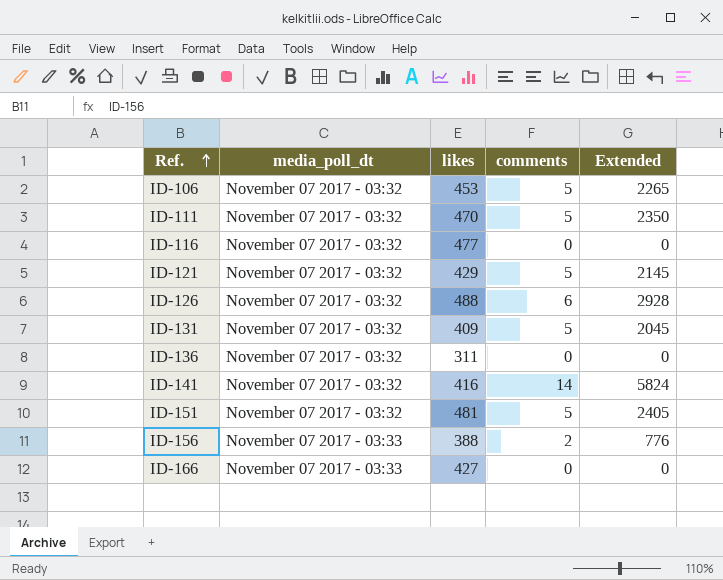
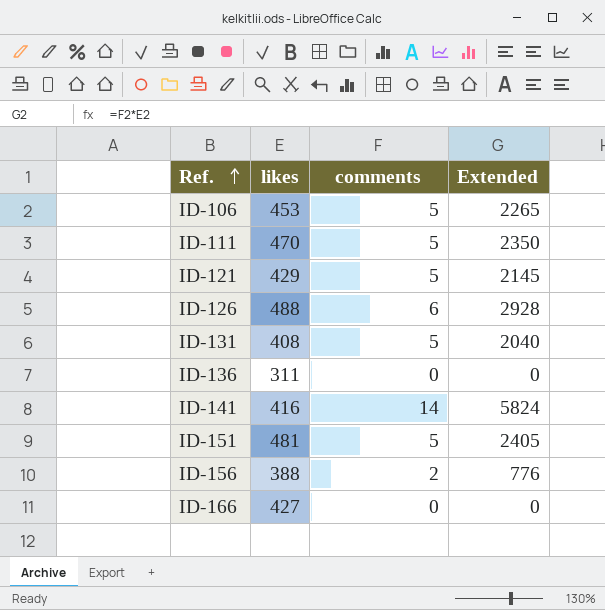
column media_poll_dt | position: 2 -> none
row ID-116: November 07 2017 - 03:32 | 477 | 0 | 0 -> none
ID-131 | likes: 409 -> 408
ID-131 | Extended: 2045 -> 2040

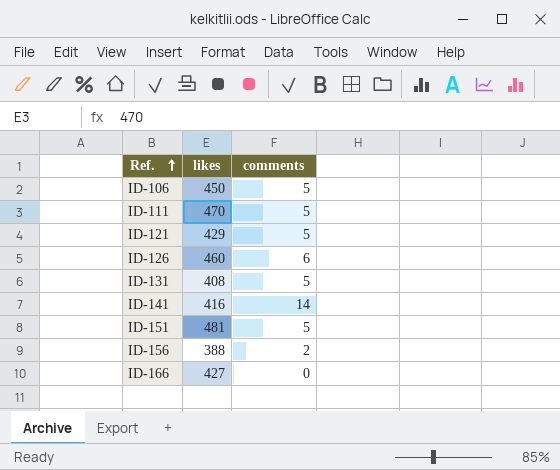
column Extended | formula: [likes] * [comments] -> none
row ID-136: 311 | 0 | 0 -> none
ID-106 | likes: 453 -> 450
ID-126 | likes: 488 -> 460

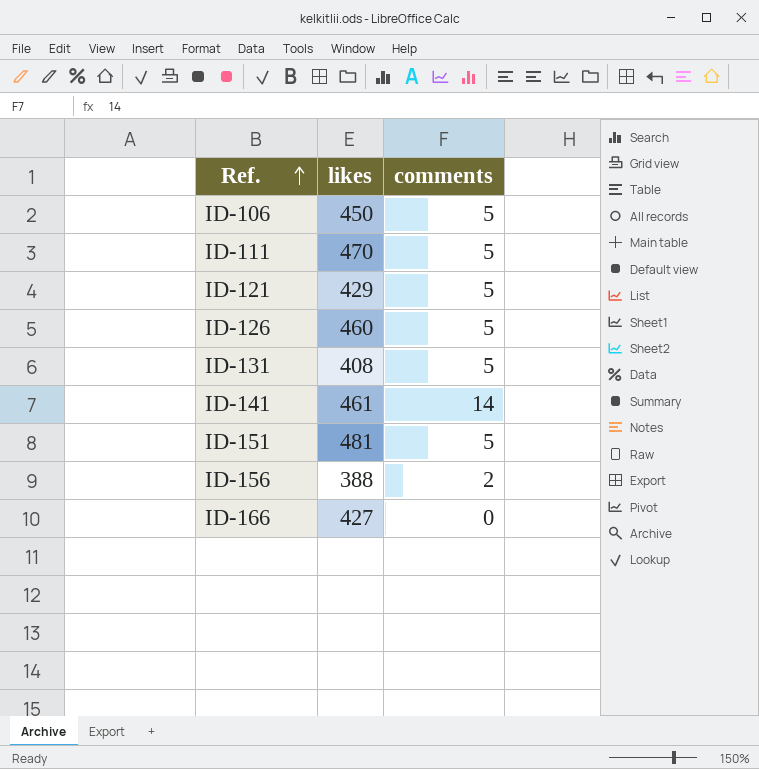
ID-126 | comments: 6 -> 5
ID-141 | likes: 416 -> 461

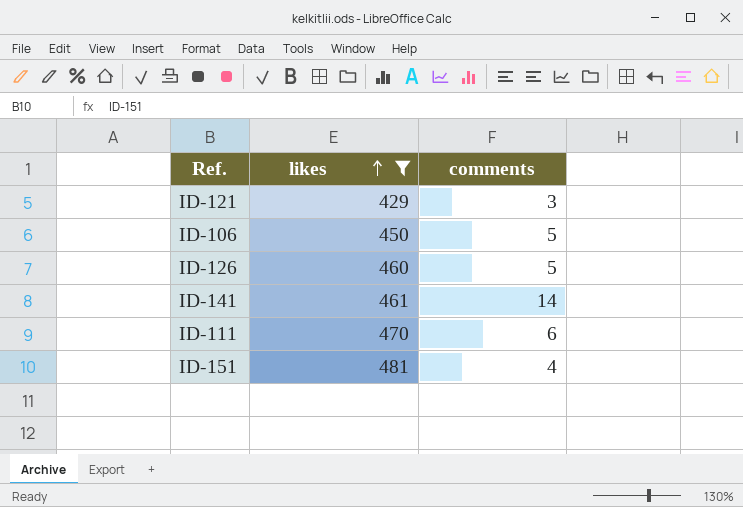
filter: none -> likes >= 429
row order: Ref. ascending -> likes ascending
ID-121 | comments: 5 -> 3
ID-111 | comments: 5 -> 6
ID-151 | comments: 5 -> 4

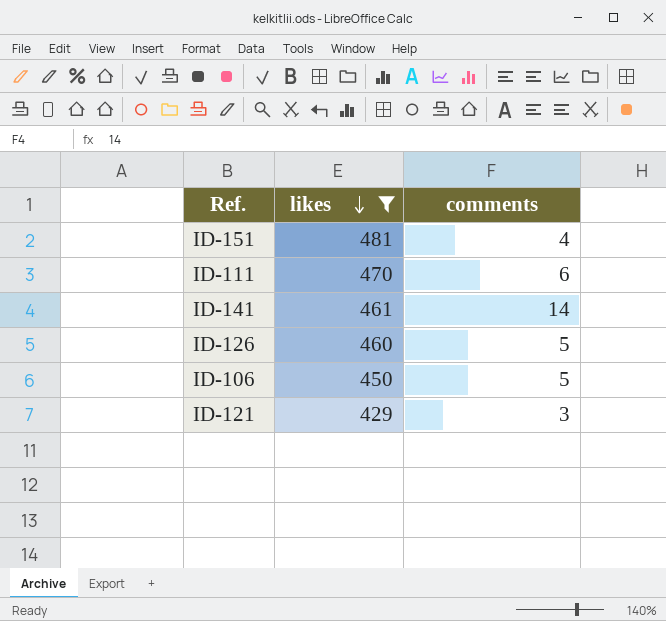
row order: likes ascending -> likes descending

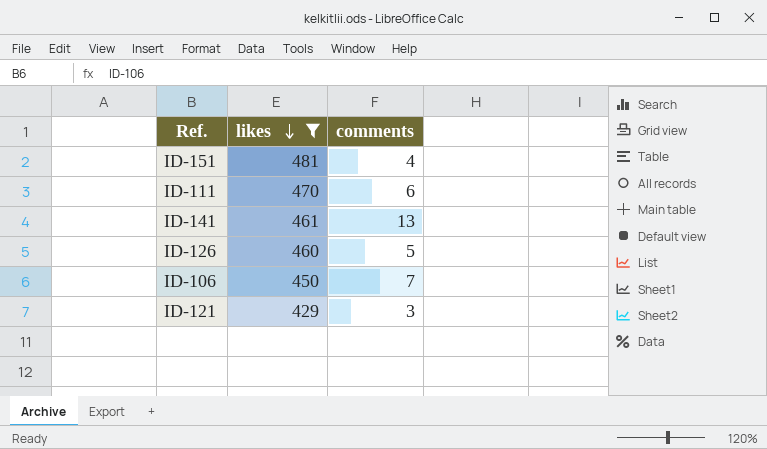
ID-141 | comments: 14 -> 13
ID-106 | comments: 5 -> 7

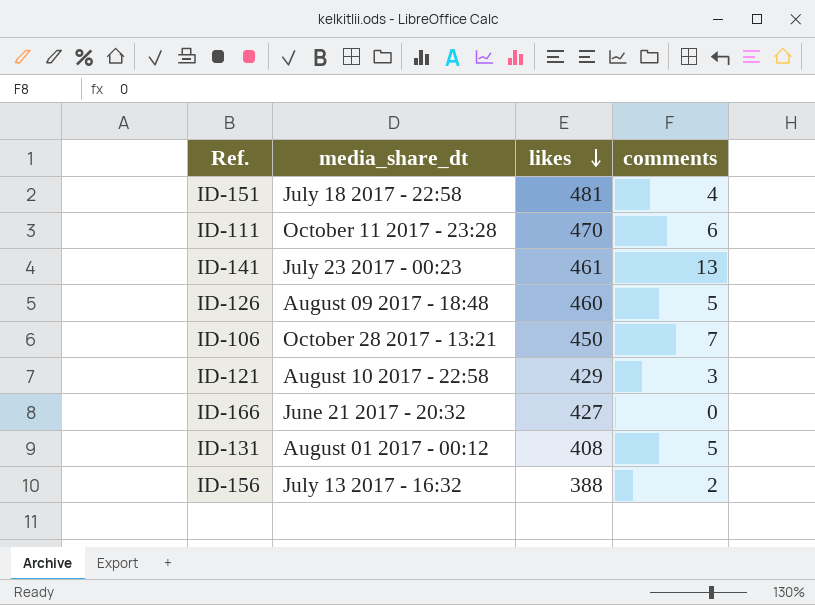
filter: likes >= 429 -> none
column media_share_dt | position: none -> 2

